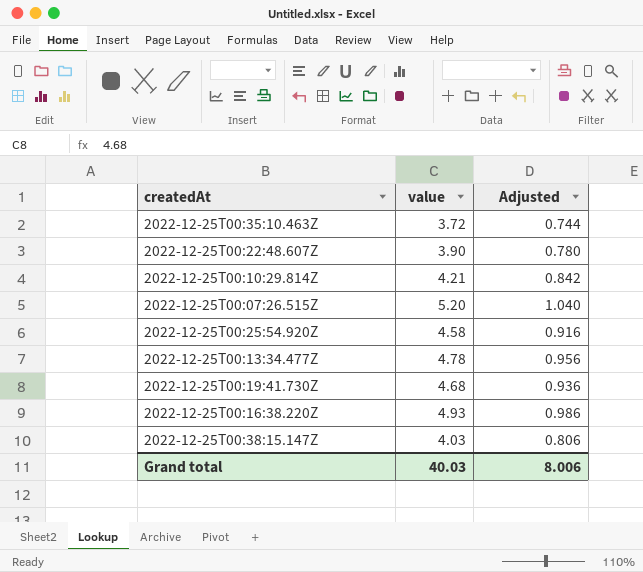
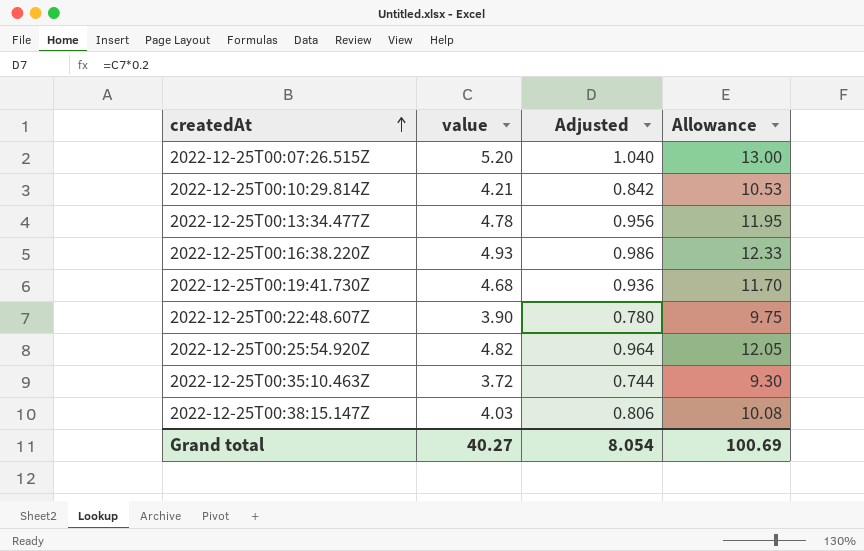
row order: none -> createdAt ascending
column Allowance | formula: none -> [value] * 2.5
2022-12-25T00:25:54.920Z | value: 4.58 -> 4.82
2022-12-25T00:25:54.920Z | Adjusted: 0.916 -> 0.964
Grand total | value: 40.03 -> 40.27
Grand total | Adjusted: 8.006 -> 8.054

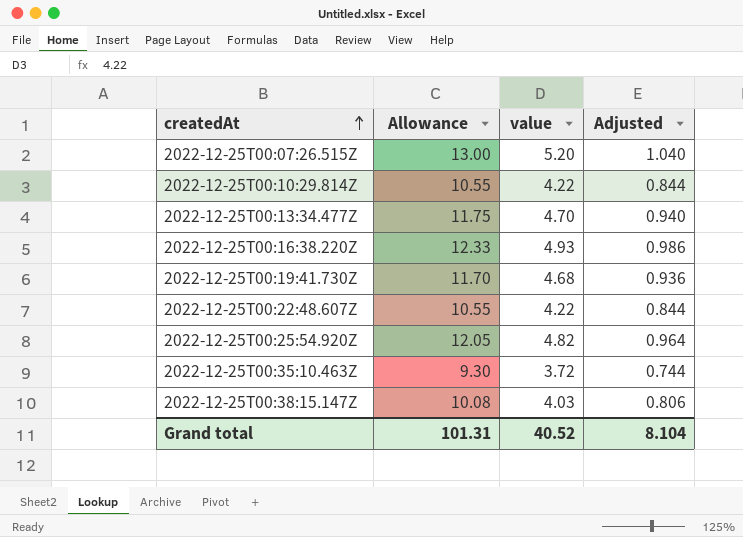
column Allowance | position: 4 -> 2
2022-12-25T00:10:29.814Z | Allowance: 10.53 -> 10.55
2022-12-25T00:10:29.814Z | value: 4.21 -> 4.22
2022-12-25T00:10:29.814Z | Adjusted: 0.842 -> 0.844
2022-12-25T00:13:34.477Z | Allowance: 11.95 -> 11.75
2022-12-25T00:13:34.477Z | value: 4.78 -> 4.70
2022-12-25T00:13:34.477Z | Adjusted: 0.956 -> 0.940
2022-12-25T00:22:48.607Z | Allowance: 9.75 -> 10.55
2022-12-25T00:22:48.607Z | value: 3.90 -> 4.22
2022-12-25T00:22:48.607Z | Adjusted: 0.780 -> 0.844
Grand total | Allowance: 100.69 -> 101.31
Grand total | value: 40.27 -> 40.52
Grand total | Adjusted: 8.054 -> 8.104

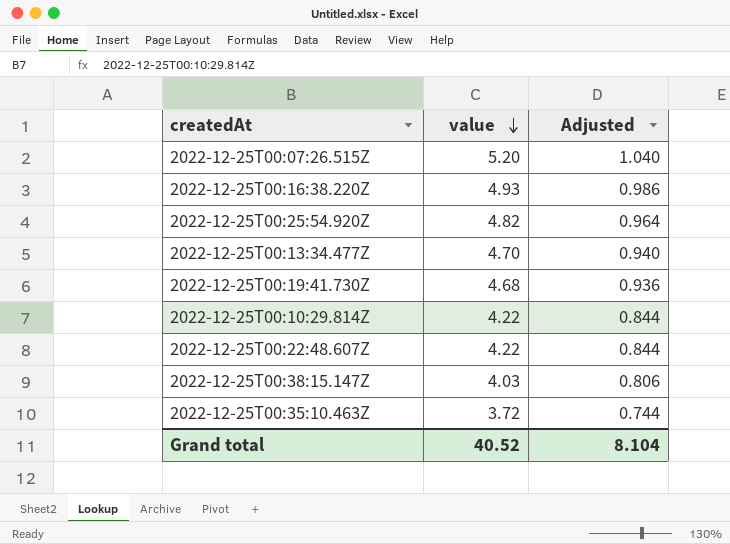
row order: createdAt ascending -> value descending
column Allowance | formula: [value] * 2.5 -> none

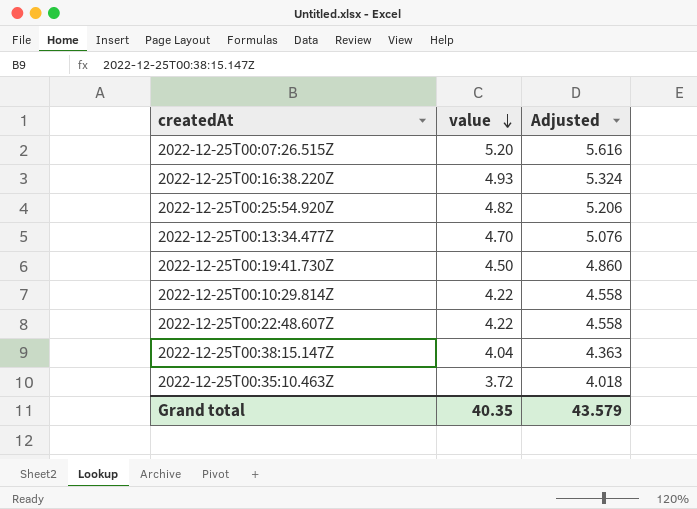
column Adjusted | formula: [value] * 0.2 -> [value] * 1.08
2022-12-25T00:19:41.730Z | value: 4.68 -> 4.50
2022-12-25T00:38:15.147Z | value: 4.03 -> 4.04
Grand total | value: 40.52 -> 40.35
Grand total | Adjusted: 8.104 -> 43.579

